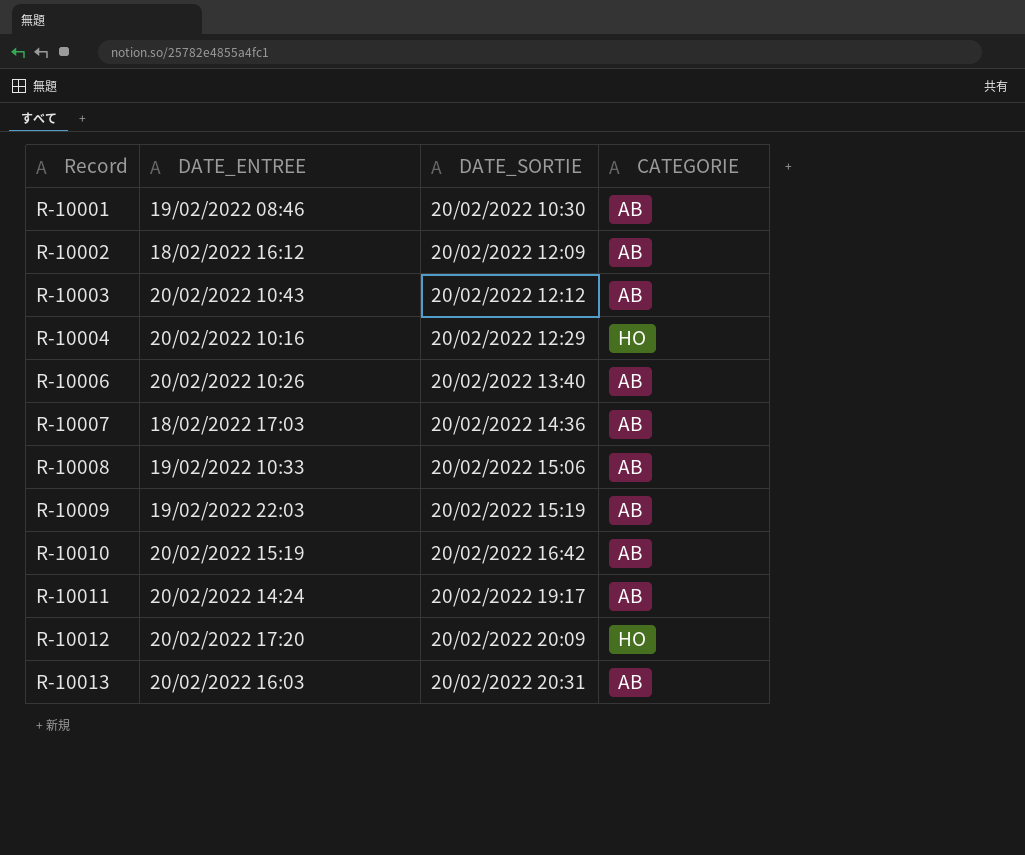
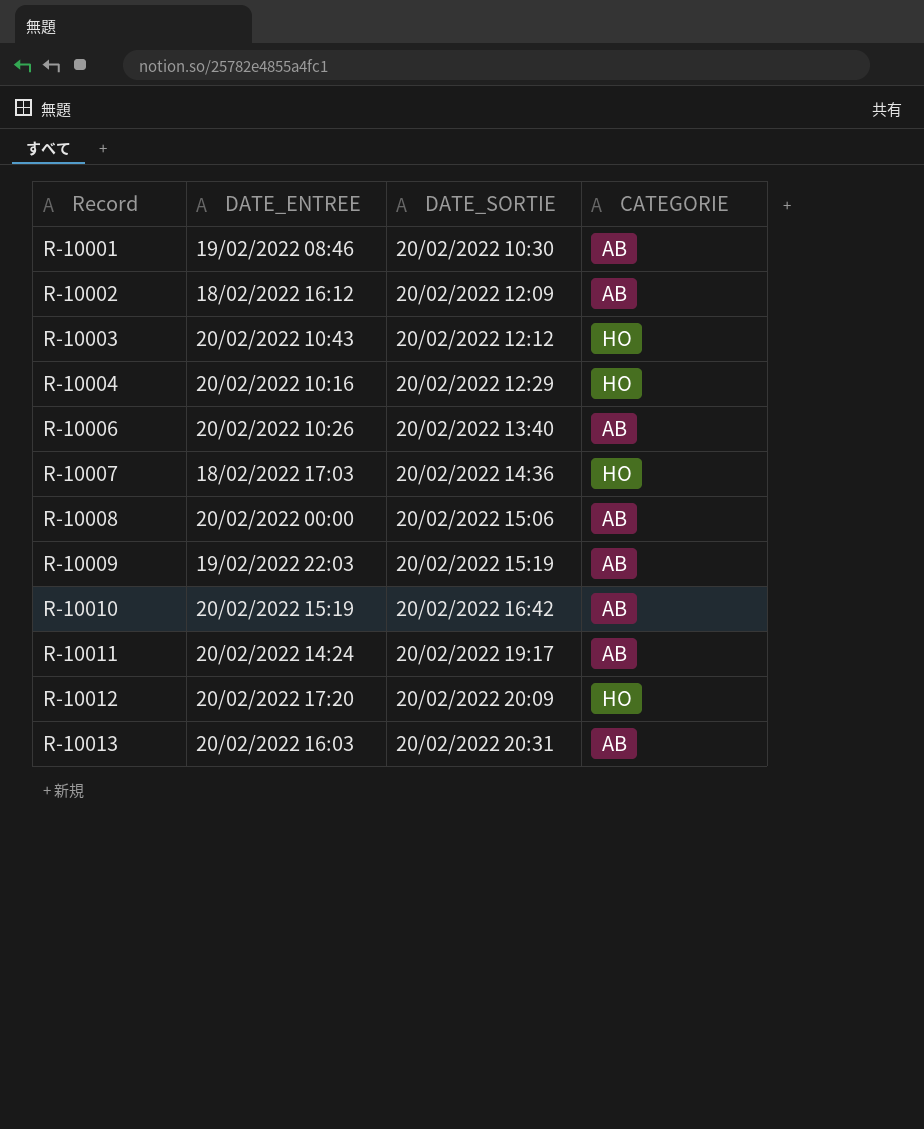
R-10003 | CATEGORIE: AB -> HO
R-10007 | CATEGORIE: AB -> HO
R-10008 | DATE_ENTREE: 19/02/2022 10:33 -> 20/02/2022 00:00

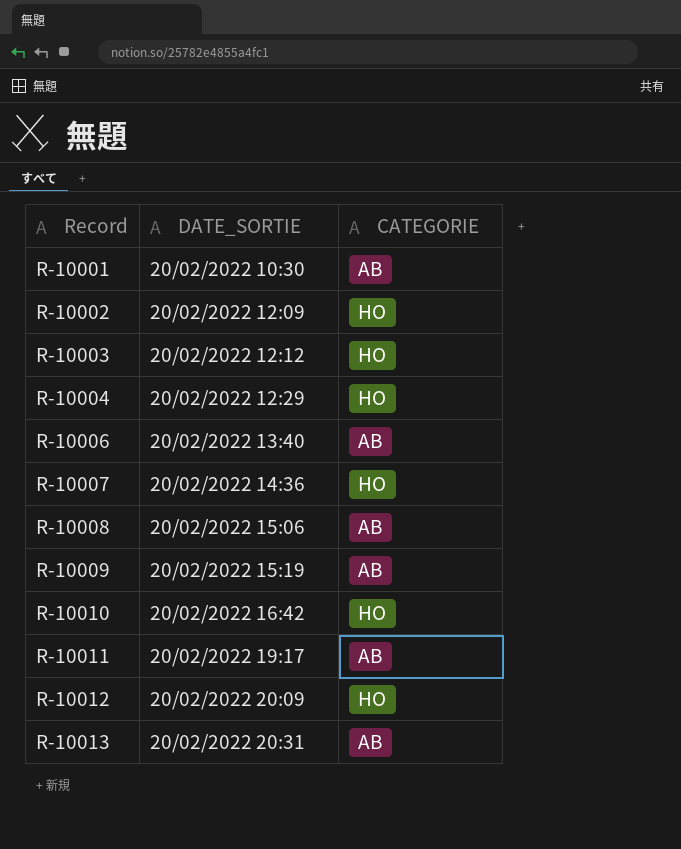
column DATE_ENTREE | position: 2 -> none
R-10002 | CATEGORIE: AB -> HO
R-10010 | CATEGORIE: AB -> HO

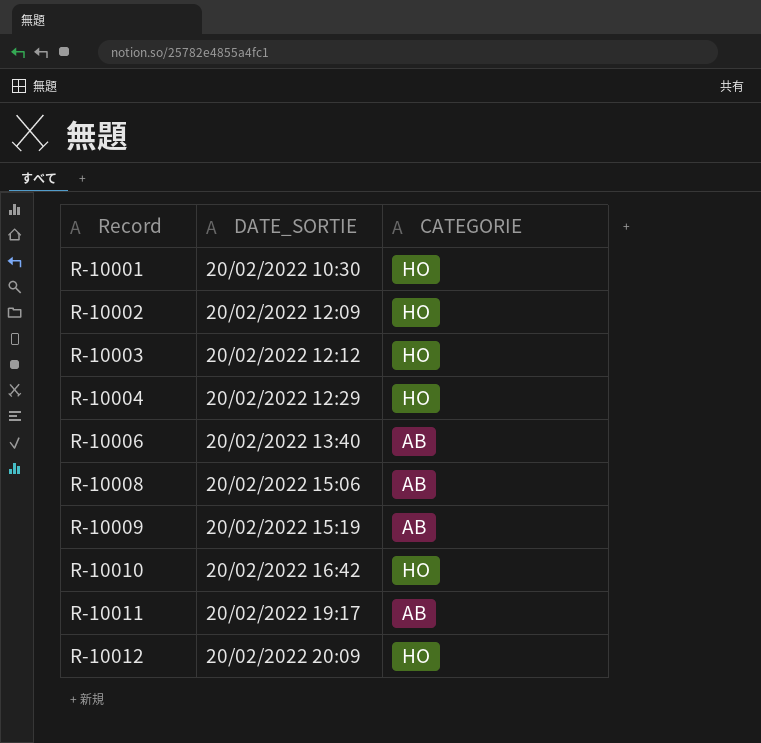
row R-10007: 20/02/2022 14:36 | HO -> none
row R-10013: 20/02/2022 20:31 | AB -> none
R-10001 | CATEGORIE: AB -> HO

